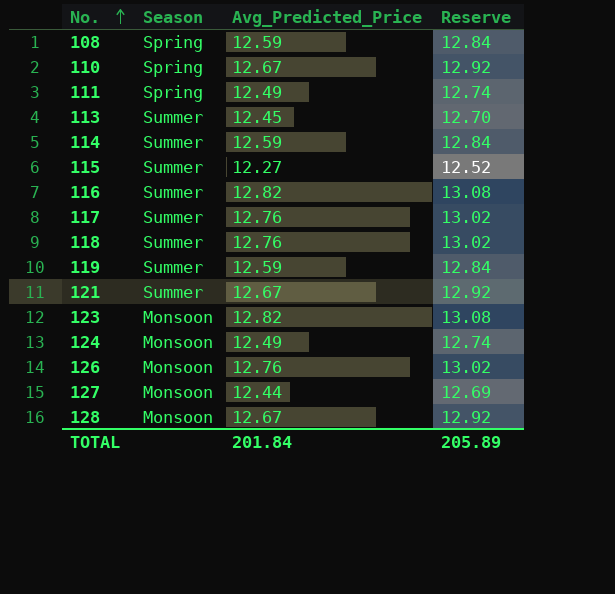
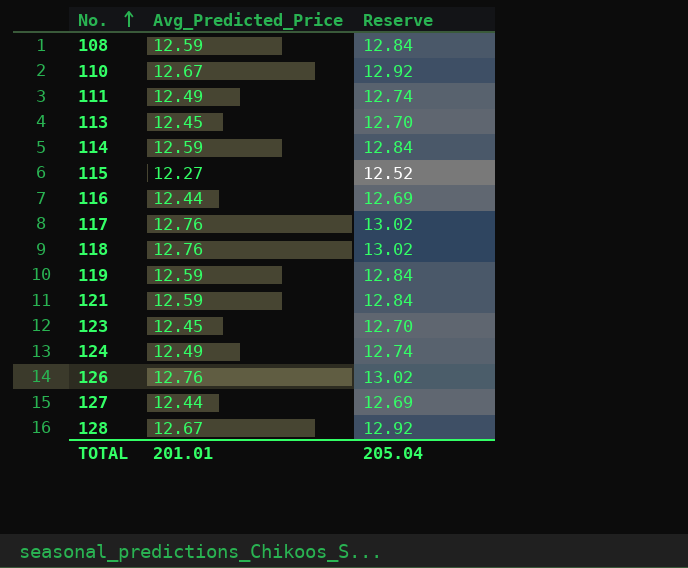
column Season | position: 2 -> none
116 | Avg_Predicted_Price: 12.82 -> 12.44
116 | Reserve: 13.08 -> 12.69
121 | Avg_Predicted_Price: 12.67 -> 12.59
121 | Reserve: 12.92 -> 12.84
123 | Avg_Predicted_Price: 12.82 -> 12.45
123 | Reserve: 13.08 -> 12.70
TOTAL | Avg_Predicted_Price: 201.84 -> 201.01
TOTAL | Reserve: 205.89 -> 205.04

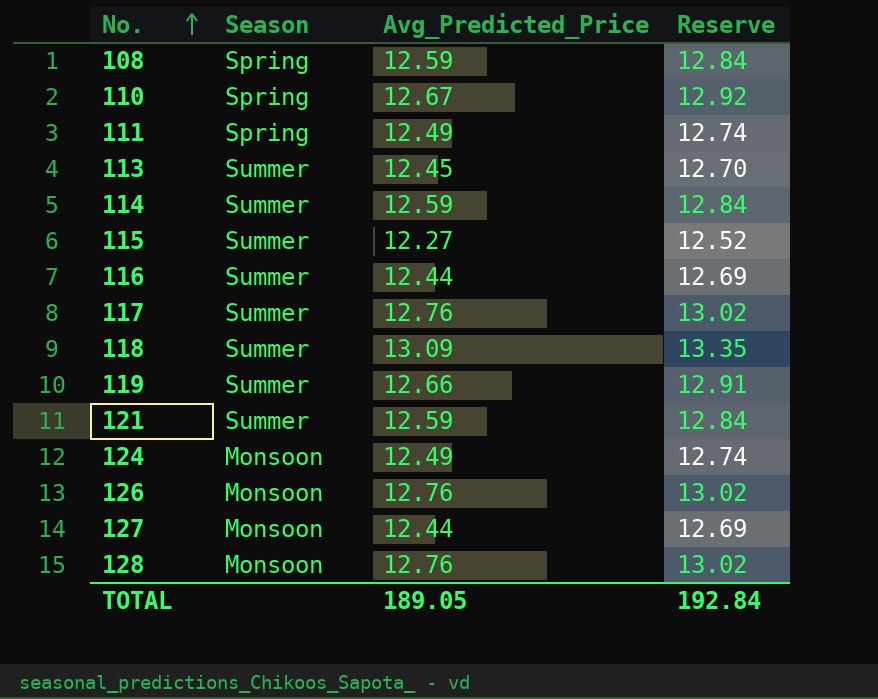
column Season | position: none -> 2
row 123: 12.45 | 12.70 -> none
118 | Avg_Predicted_Price: 12.76 -> 13.09
118 | Reserve: 13.02 -> 13.35
119 | Avg_Predicted_Price: 12.59 -> 12.66
119 | Reserve: 12.84 -> 12.91
128 | Avg_Predicted_Price: 12.67 -> 12.76
128 | Reserve: 12.92 -> 13.02
TOTAL | Avg_Predicted_Price: 201.01 -> 189.05
TOTAL | Reserve: 205.04 -> 192.84

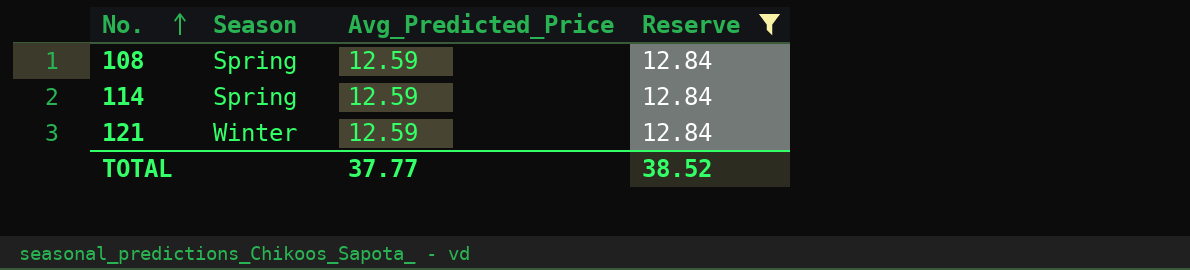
filter: none -> Reserve = 12.84
114 | Season: Summer -> Spring
121 | Season: Summer -> Winter
TOTAL | Avg_Predicted_Price: 189.05 -> 37.77
TOTAL | Reserve: 192.84 -> 38.52

